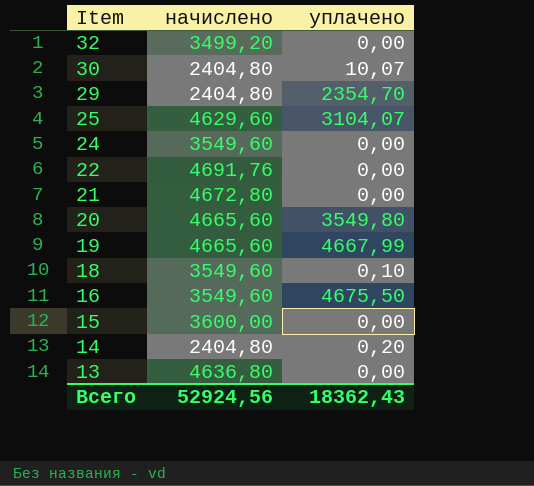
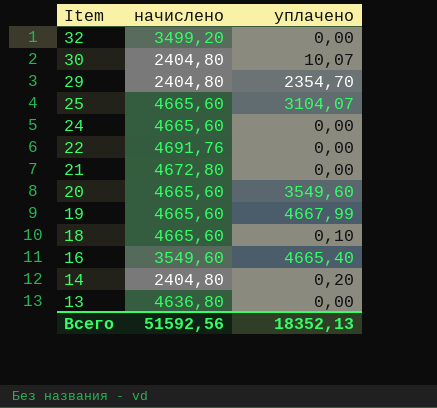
row 15: 3600,00 | 0,00 -> none
25 | начислено: 4629,60 -> 4665,60
24 | начислено: 3549,60 -> 4665,60
20 | уплачено: 3549,80 -> 3549,60
18 | начислено: 3549,60 -> 4665,60
16 | уплачено: 4675,50 -> 4665,40
Всего | начислено: 52924,56 -> 51592,56
Всего | уплачено: 18362,43 -> 18352,13

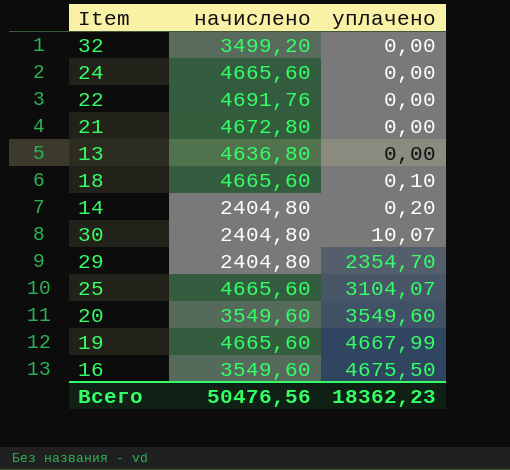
row order: Item descending -> уплачено ascending
20 | начислено: 4665,60 -> 3549,60
16 | уплачено: 4665,40 -> 4675,50
Всего | начислено: 51592,56 -> 50476,56
Всего | уплачено: 18352,13 -> 18362,23

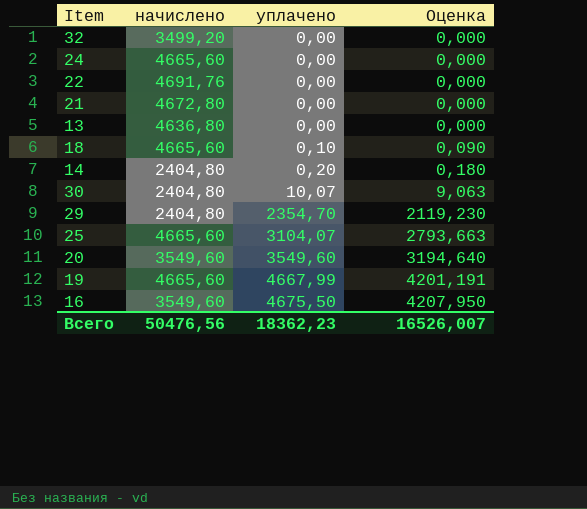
column Оценка | formula: none -> [уплачено] * 0,9

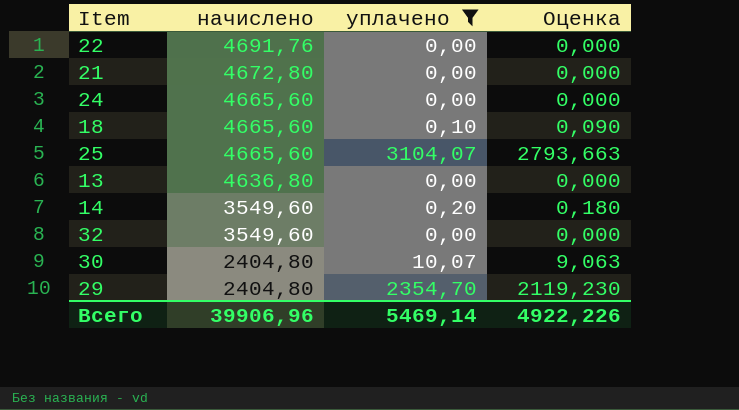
filter: none -> уплачено <= 3104,07
row order: уплачено ascending -> начислено descending
14 | начислено: 2404,80 -> 3549,60
32 | начислено: 3499,20 -> 3549,60
Всего | начислено: 50476,56 -> 39906,96
Всего | уплачено: 18362,23 -> 5469,14
Всего | Оценка: 16526,007 -> 4922,226

